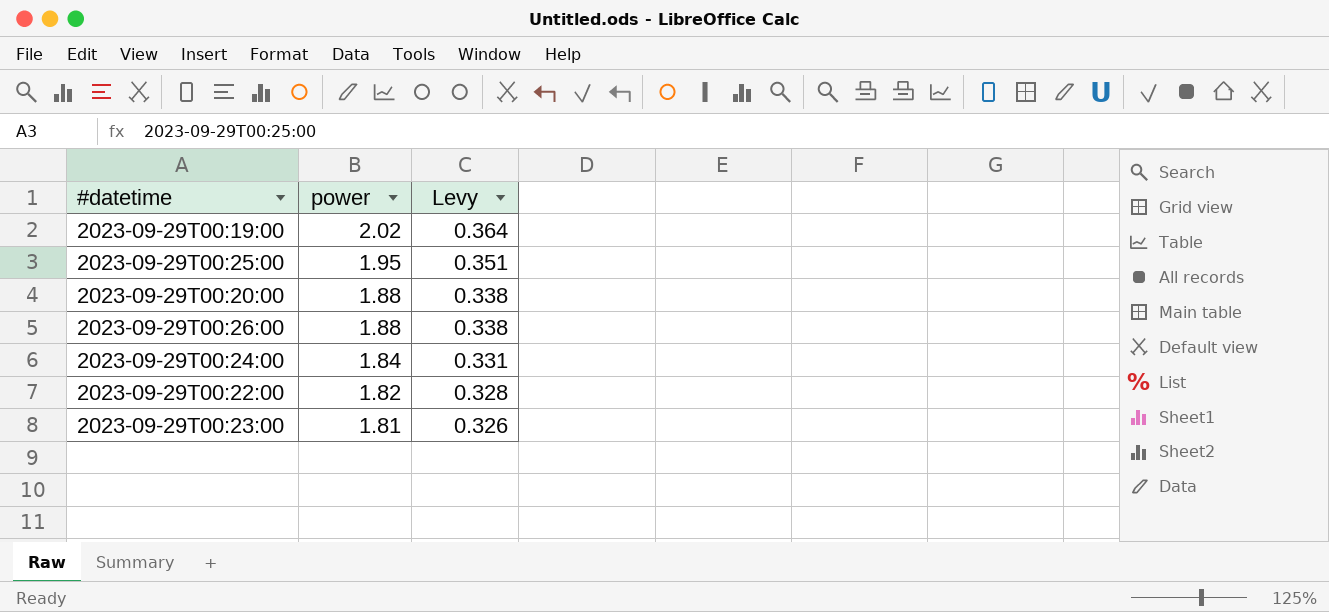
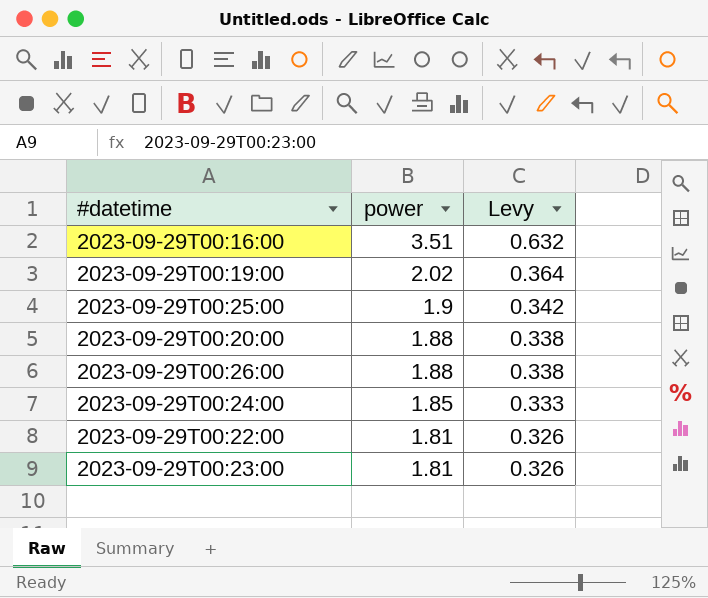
row 2023-09-29T00:16:00: none -> 3.51 | 0.632
2023-09-29T00:25:00 | power: 1.95 -> 1.9
2023-09-29T00:25:00 | Levy: 0.351 -> 0.342
2023-09-29T00:24:00 | power: 1.84 -> 1.85
2023-09-29T00:24:00 | Levy: 0.331 -> 0.333
2023-09-29T00:22:00 | power: 1.82 -> 1.81
2023-09-29T00:22:00 | Levy: 0.328 -> 0.326

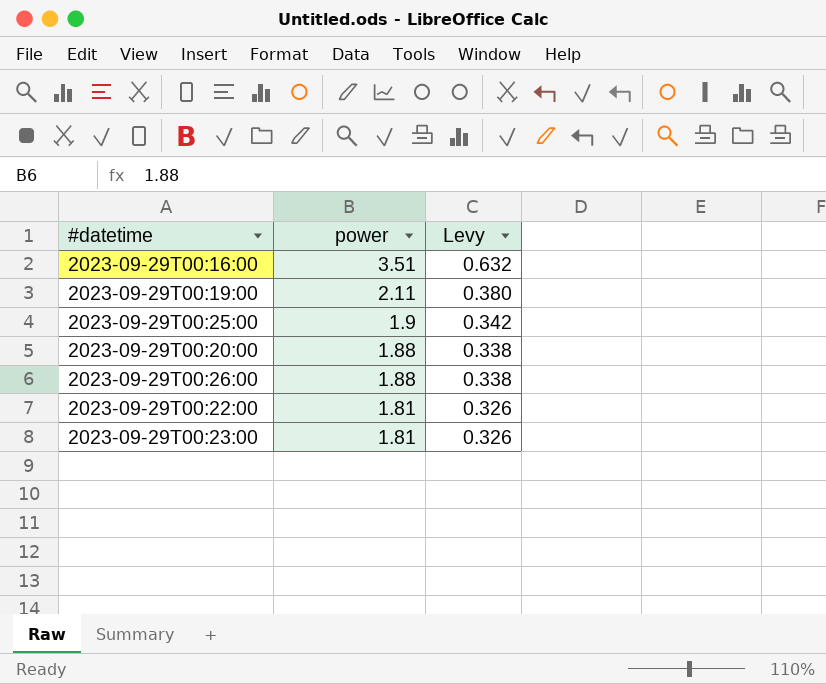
row 2023-09-29T00:24:00: 1.85 | 0.333 -> none
2023-09-29T00:19:00 | power: 2.02 -> 2.11
2023-09-29T00:19:00 | Levy: 0.364 -> 0.380

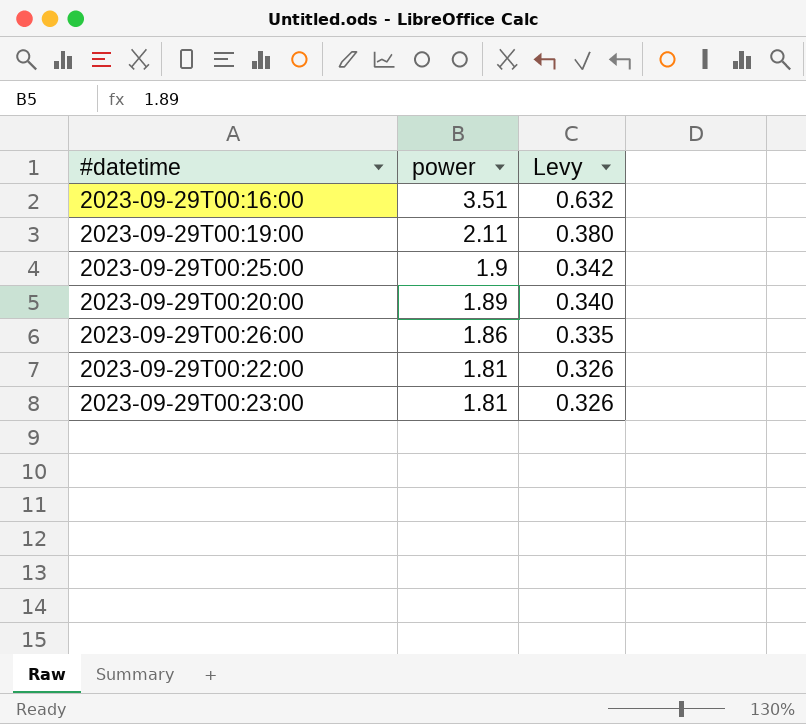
2023-09-29T00:20:00 | power: 1.88 -> 1.89
2023-09-29T00:20:00 | Levy: 0.338 -> 0.340
2023-09-29T00:26:00 | power: 1.88 -> 1.86
2023-09-29T00:26:00 | Levy: 0.338 -> 0.335

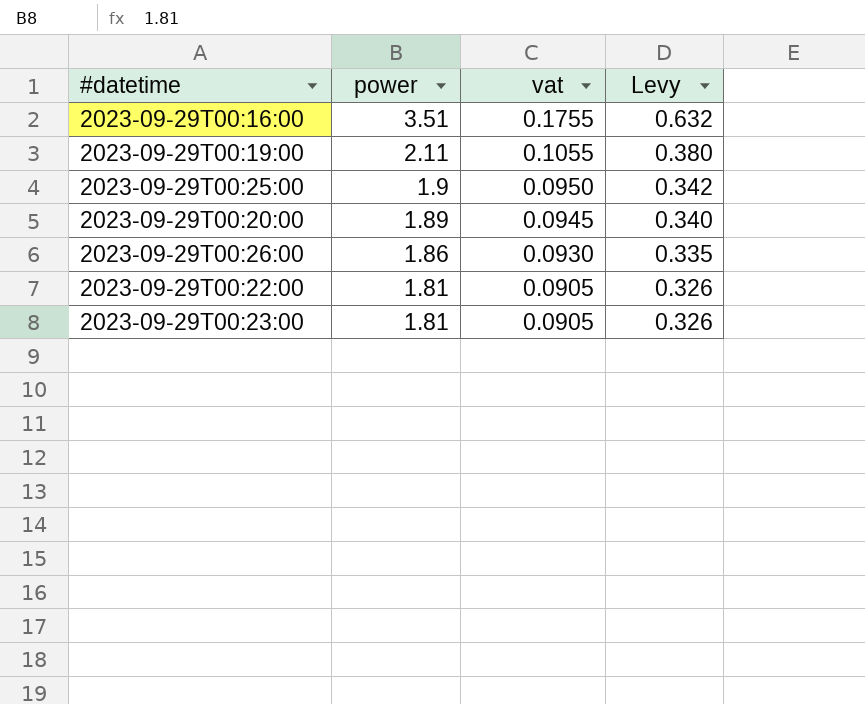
column vat | formula: none -> [power] * 0.05

